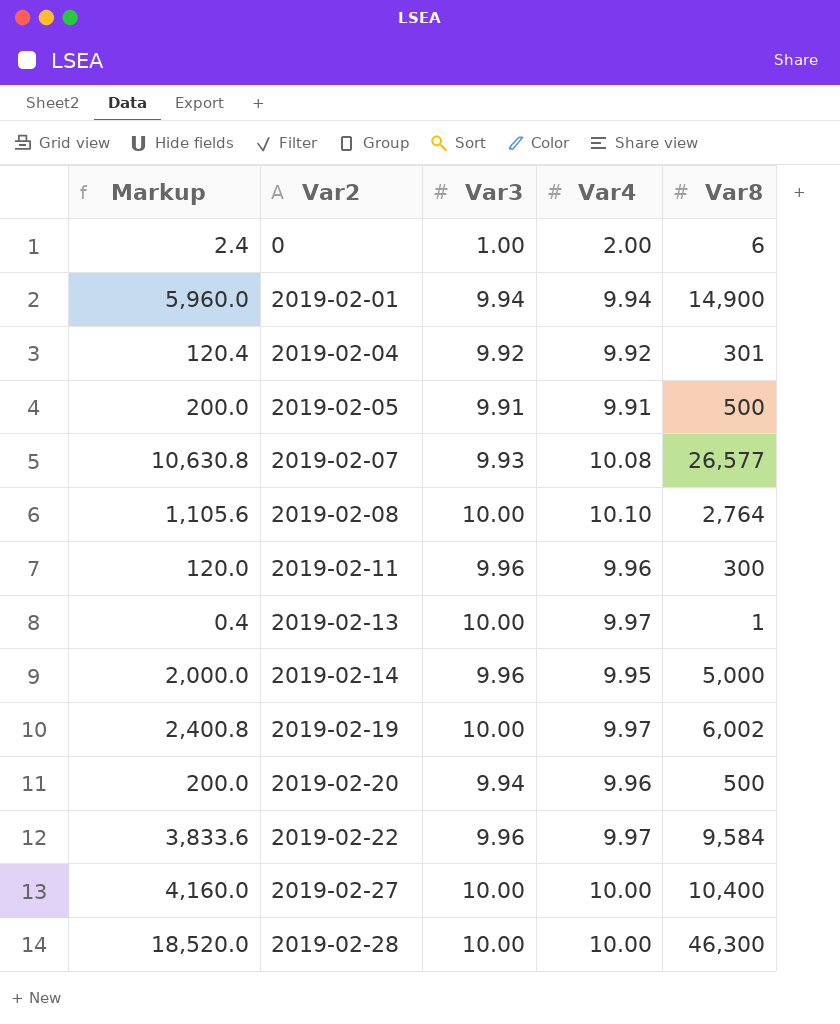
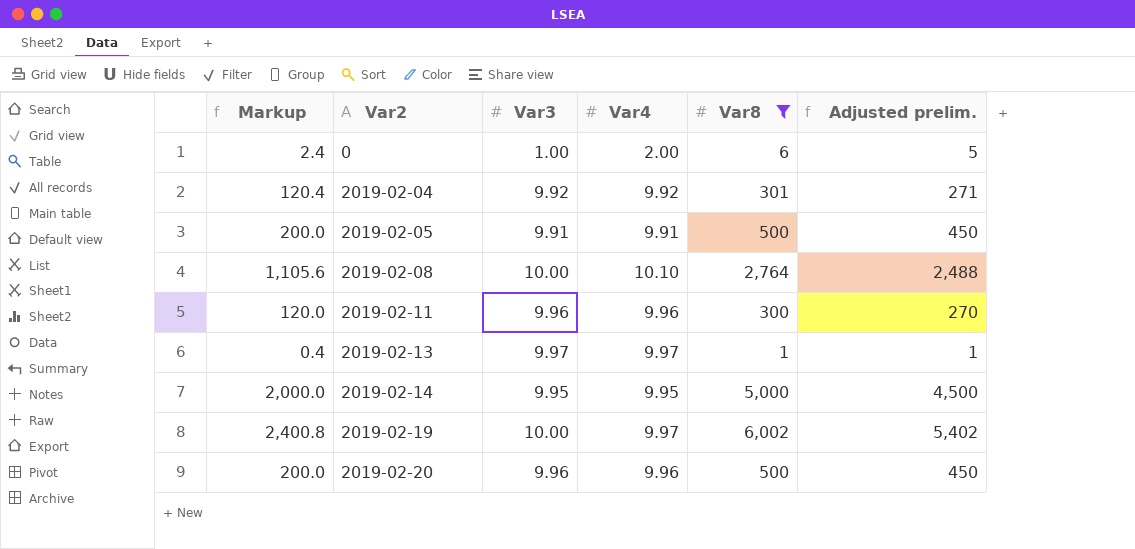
filter: none -> Var8 <= 6,002
column Adjusted prelim. | formula: none -> [Var8] * 0.9
2019-02-13 | Var3: 10.00 -> 9.97
2019-02-14 | Var3: 9.96 -> 9.95
2019-02-20 | Var3: 9.94 -> 9.96

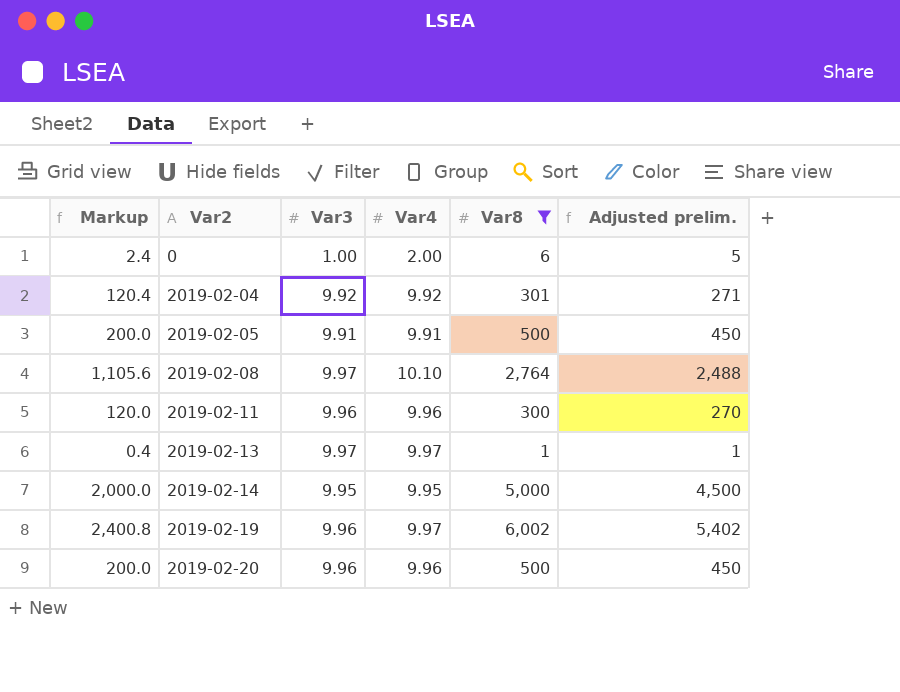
2019-02-08 | Var3: 10.00 -> 9.97
2019-02-19 | Var3: 10.00 -> 9.96

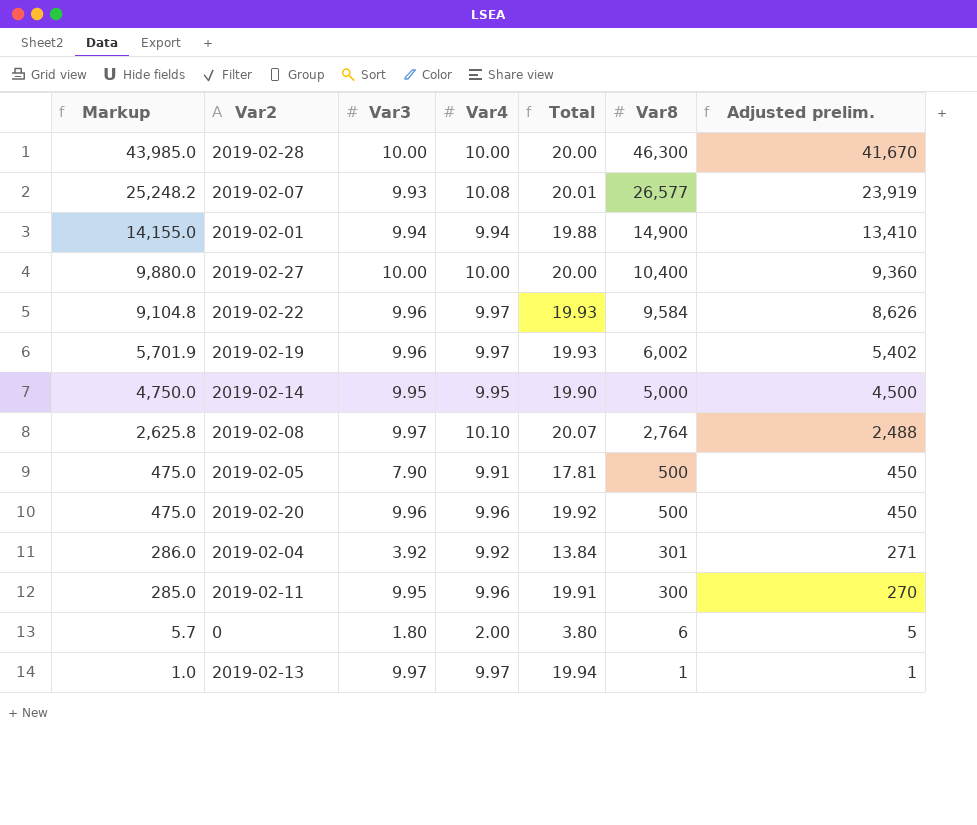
filter: Var8 <= 6,002 -> none
row order: Var2 ascending -> Markup descending
column Markup | formula: [Var8] * 0.4 -> [Var8] * 0.95
column Total | formula: none -> [Var3] + [Var4]
2019-02-05 | Var3: 9.91 -> 7.90
2019-02-04 | Var3: 9.92 -> 3.92
2019-02-11 | Var3: 9.96 -> 9.95
0 | Var3: 1.00 -> 1.80

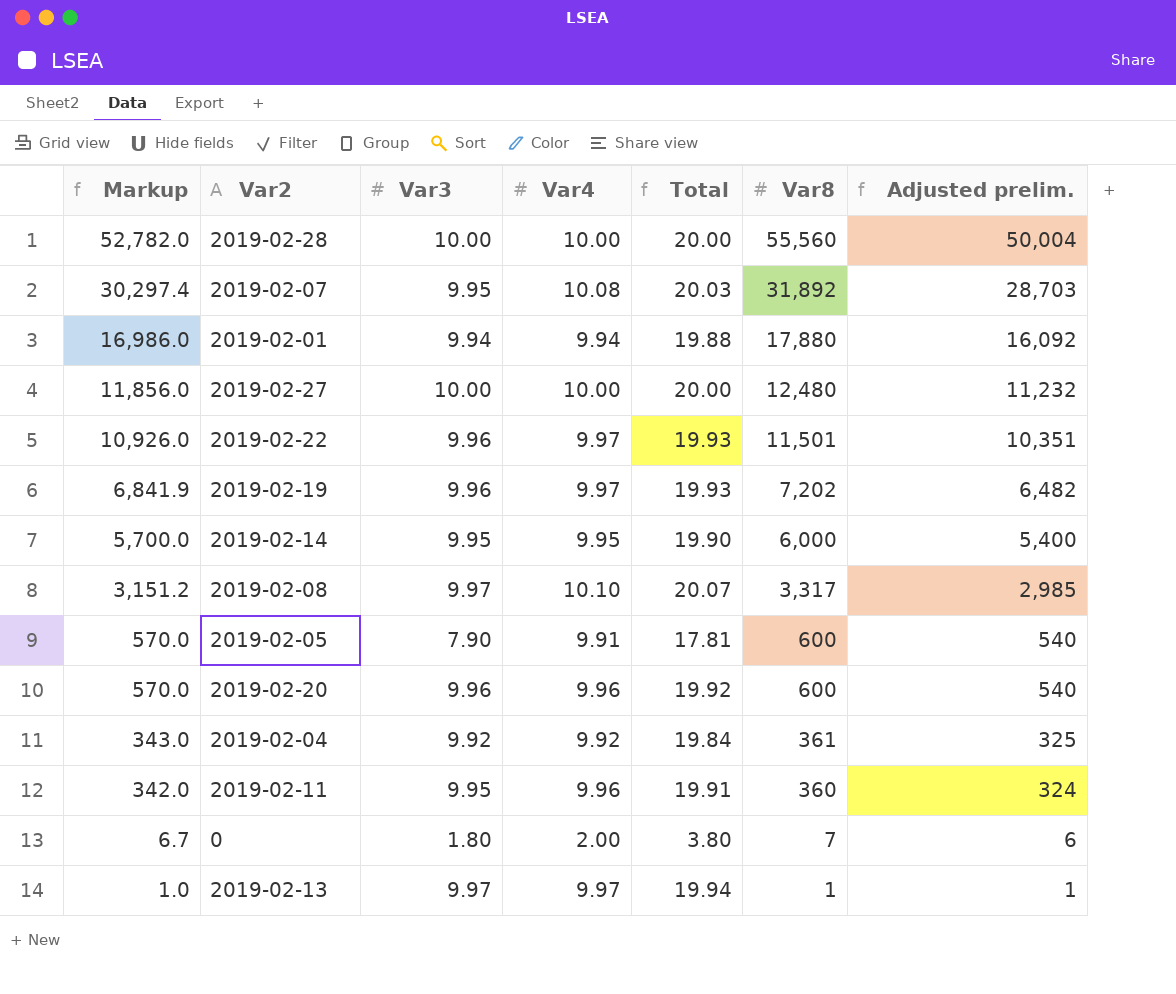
2019-02-28 | Markup: 43,985.0 -> 52,782.0
2019-02-28 | Var8: 46,300 -> 55,560
2019-02-28 | Adjusted prelim.: 41,670 -> 50,004
2019-02-07 | Markup: 25,248.2 -> 30,297.4
2019-02-07 | Var3: 9.93 -> 9.95
2019-02-07 | Total: 20.01 -> 20.03
2019-02-07 | Var8: 26,577 -> 31,892
2019-02-07 | Adjusted prelim.: 23,919 -> 28,703
2019-02-01 | Markup: 14,155.0 -> 16,986.0
2019-02-01 | Var8: 14,900 -> 17,880
2019-02-01 | Adjusted prelim.: 13,410 -> 16,092
2019-02-27 | Markup: 9,880.0 -> 11,856.0
2019-02-27 | Var8: 10,400 -> 12,480
2019-02-27 | Adjusted prelim.: 9,360 -> 11,232
2019-02-22 | Markup: 9,104.8 -> 10,926.0
2019-02-22 | Var8: 9,584 -> 11,501
2019-02-22 | Adjusted prelim.: 8,626 -> 10,351
2019-02-19 | Markup: 5,701.9 -> 6,841.9
2019-02-19 | Var8: 6,002 -> 7,202
2019-02-19 | Adjusted prelim.: 5,402 -> 6,482
2019-02-14 | Markup: 4,750.0 -> 5,700.0
2019-02-14 | Var8: 5,000 -> 6,000
2019-02-14 | Adjusted prelim.: 4,500 -> 5,400
2019-02-08 | Markup: 2,625.8 -> 3,151.2
2019-02-08 | Var8: 2,764 -> 3,317
2019-02-08 | Adjusted prelim.: 2,488 -> 2,985
2019-02-05 | Markup: 475.0 -> 570.0
2019-02-05 | Var8: 500 -> 600
2019-02-05 | Adjusted prelim.: 450 -> 540
2019-02-20 | Markup: 475.0 -> 570.0
2019-02-20 | Var8: 500 -> 600
2019-02-20 | Adjusted prelim.: 450 -> 540
2019-02-04 | Markup: 286.0 -> 343.0
2019-02-04 | Var3: 3.92 -> 9.92
2019-02-04 | Total: 13.84 -> 19.84
2019-02-04 | Var8: 301 -> 361
2019-02-04 | Adjusted prelim.: 271 -> 325
2019-02-11 | Markup: 285.0 -> 342.0
2019-02-11 | Var8: 300 -> 360
2019-02-11 | Adjusted prelim.: 270 -> 324
0 | Markup: 5.7 -> 6.7
0 | Var8: 6 -> 7
0 | Adjusted prelim.: 5 -> 6

